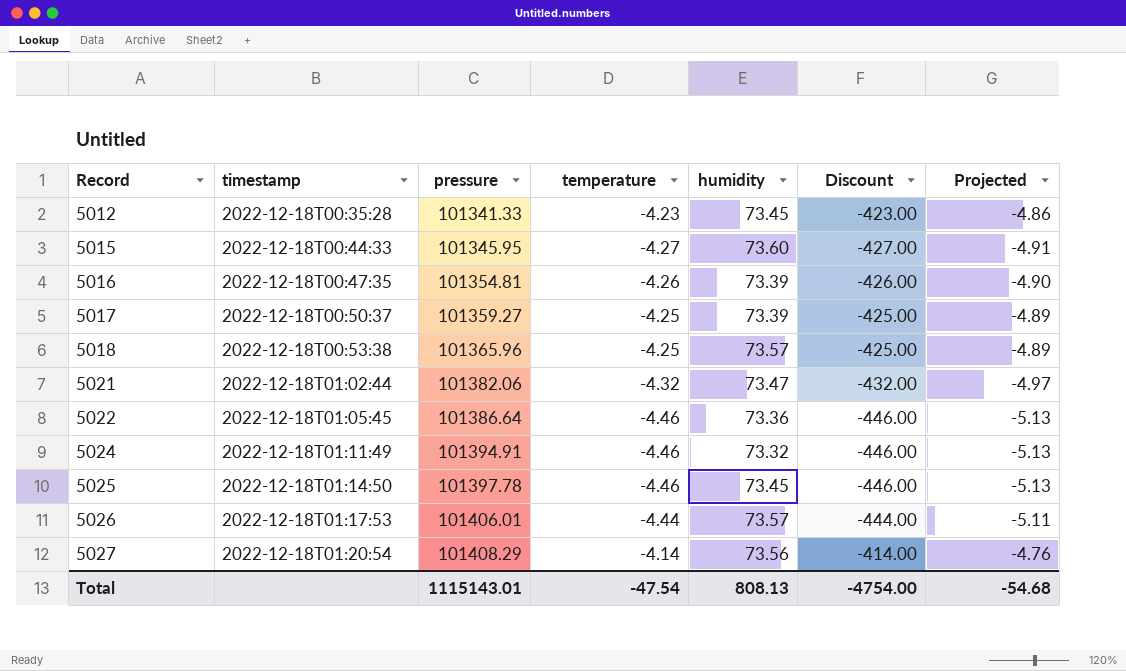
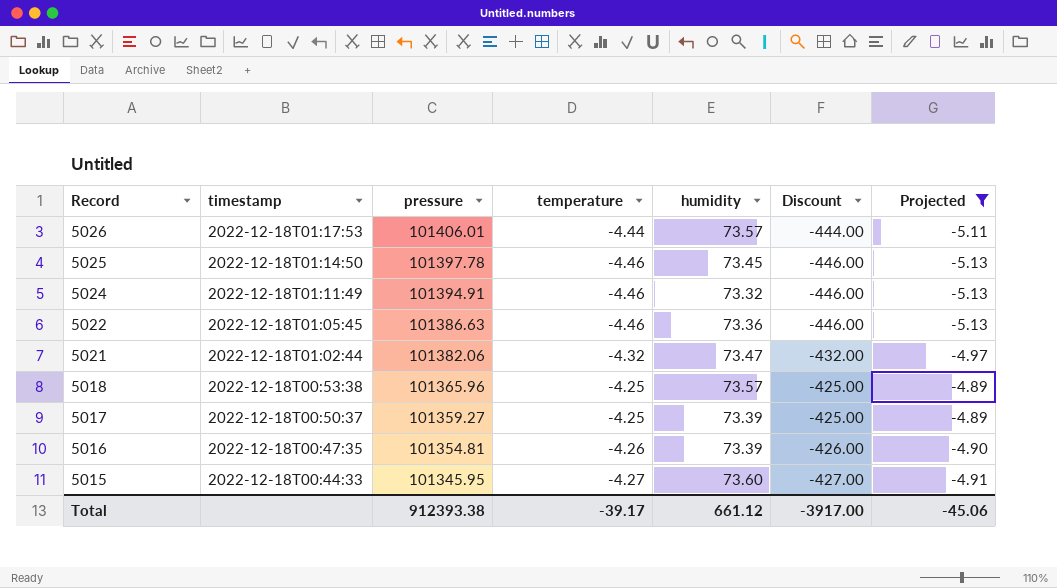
filter: none -> Projected <= -4.89
row order: Record ascending -> Record descending
5022 | pressure: 101386.64 -> 101386.63
Total | pressure: 1115143.01 -> 912393.38
Total | temperature: -47.54 -> -39.17
Total | humidity: 808.13 -> 661.12
Total | Discount: -4754.00 -> -3917.00
Total | Projected: -54.68 -> -45.06

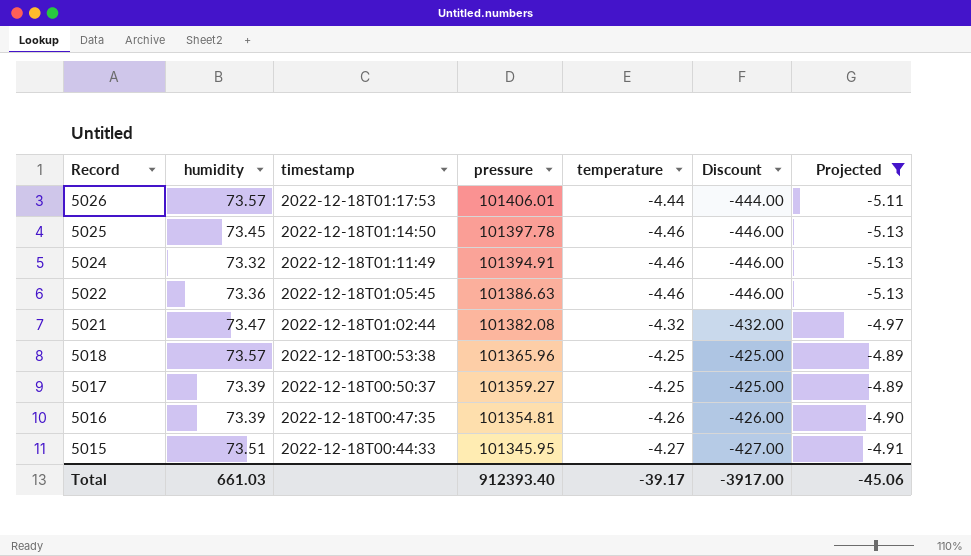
column humidity | position: 5 -> 2
5021 | pressure: 101382.06 -> 101382.08
5015 | humidity: 73.60 -> 73.51
Total | humidity: 661.12 -> 661.03
Total | pressure: 912393.38 -> 912393.40

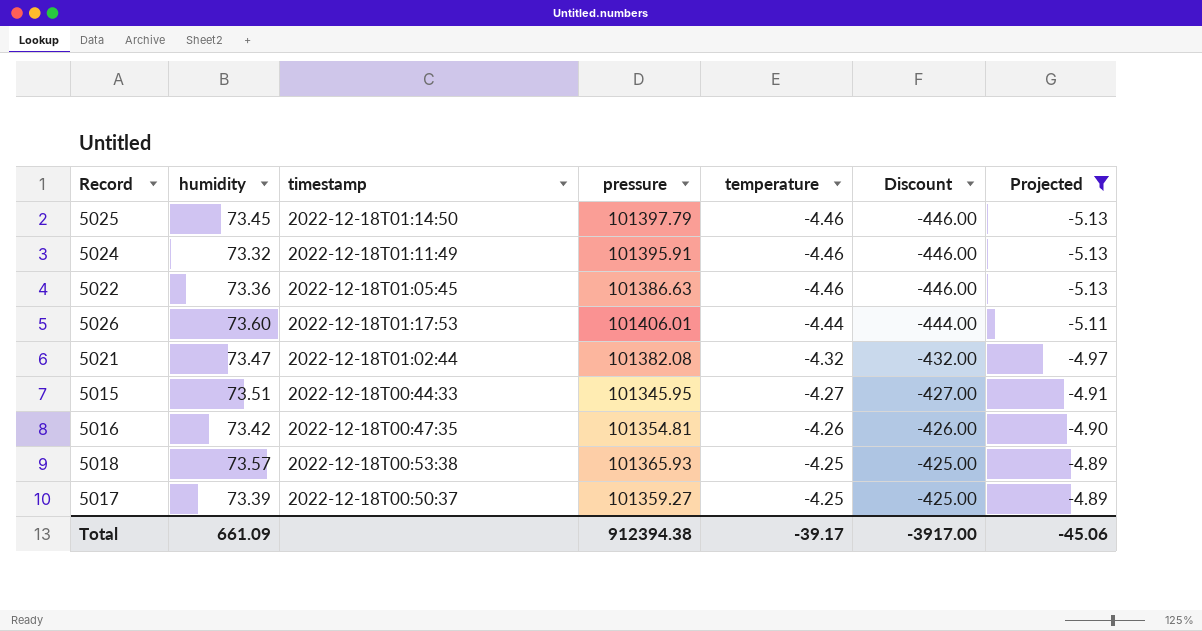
row order: Record descending -> temperature ascending
5025 | pressure: 101397.78 -> 101397.79
5024 | pressure: 101394.91 -> 101395.91
5026 | humidity: 73.57 -> 73.60
5016 | humidity: 73.39 -> 73.42
5018 | pressure: 101365.96 -> 101365.93
Total | humidity: 661.03 -> 661.09
Total | pressure: 912393.40 -> 912394.38

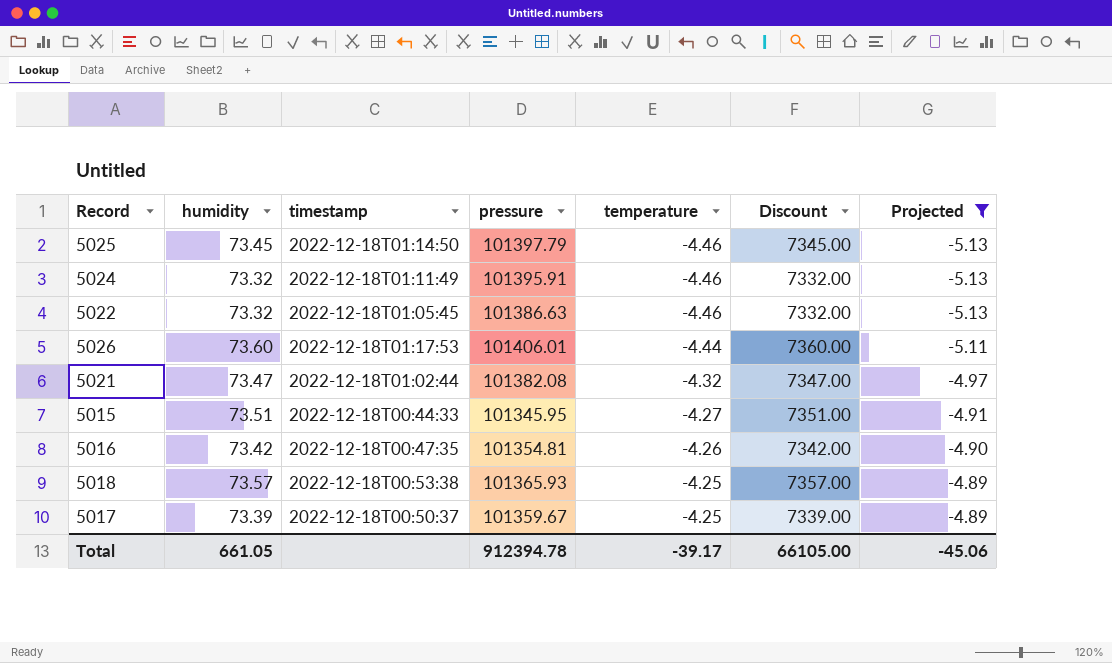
column Discount | formula: [temperature] * 100 -> [humidity] * 100
5022 | humidity: 73.36 -> 73.32
5017 | pressure: 101359.27 -> 101359.67
Total | humidity: 661.09 -> 661.05
Total | pressure: 912394.38 -> 912394.78
Total | Discount: -3917.00 -> 66105.00

